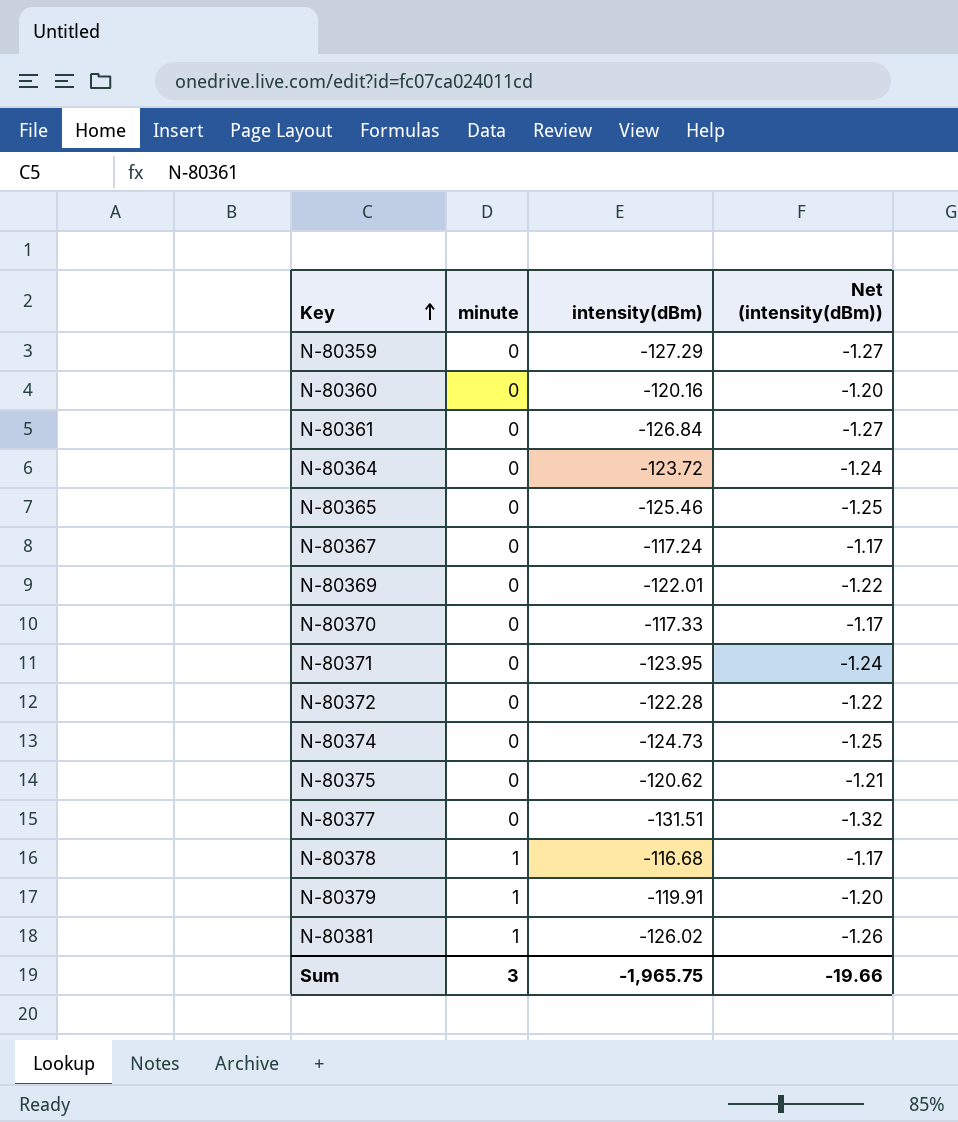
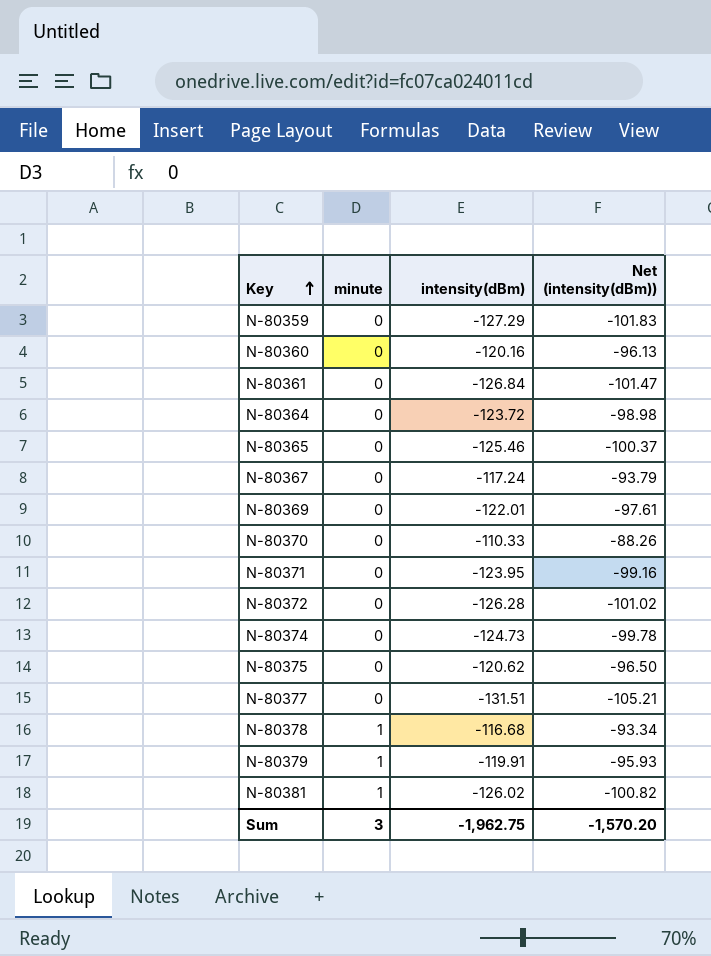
column Net (intensity(dBm)) | formula: [intensity(dBm)] * 0.01 -> [intensity(dBm)] * 0.8
N-80370 | intensity(dBm): -117.33 -> -110.33
N-80372 | intensity(dBm): -122.28 -> -126.28
Sum | intensity(dBm): -1,965.75 -> -1,962.75
Sum | Net (intensity(dBm)): -19.66 -> -1,570.20

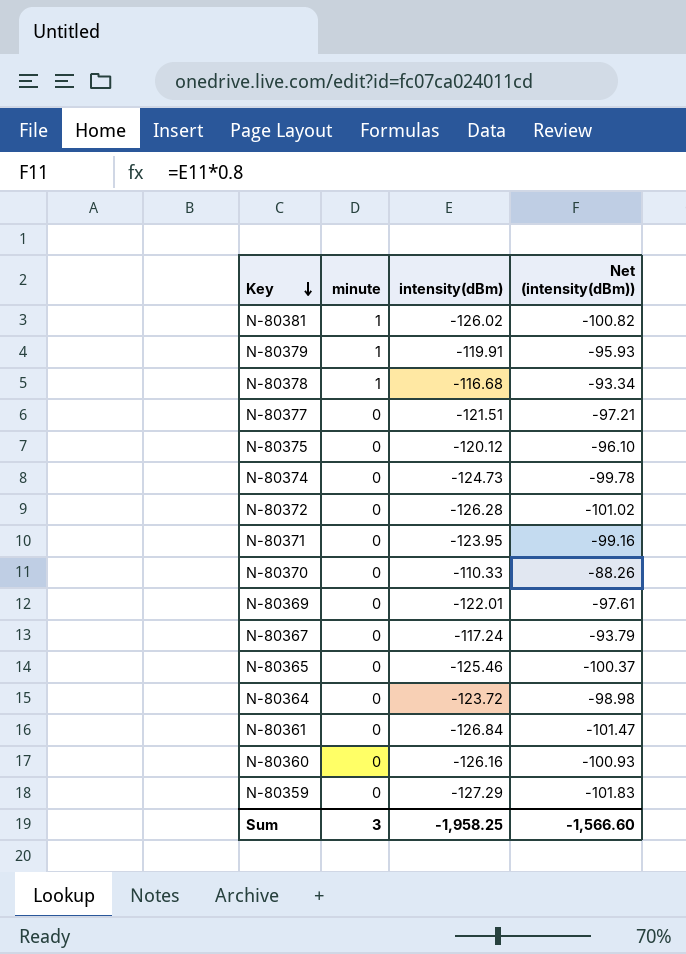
row order: Key ascending -> Key descending
N-80377 | intensity(dBm): -131.51 -> -121.51
N-80377 | Net (intensity(dBm)): -105.21 -> -97.21
N-80375 | intensity(dBm): -120.62 -> -120.12
N-80375 | Net (intensity(dBm)): -96.50 -> -96.10
N-80360 | intensity(dBm): -120.16 -> -126.16
N-80360 | Net (intensity(dBm)): -96.13 -> -100.93
Sum | intensity(dBm): -1,962.75 -> -1,958.25
Sum | Net (intensity(dBm)): -1,570.20 -> -1,566.60

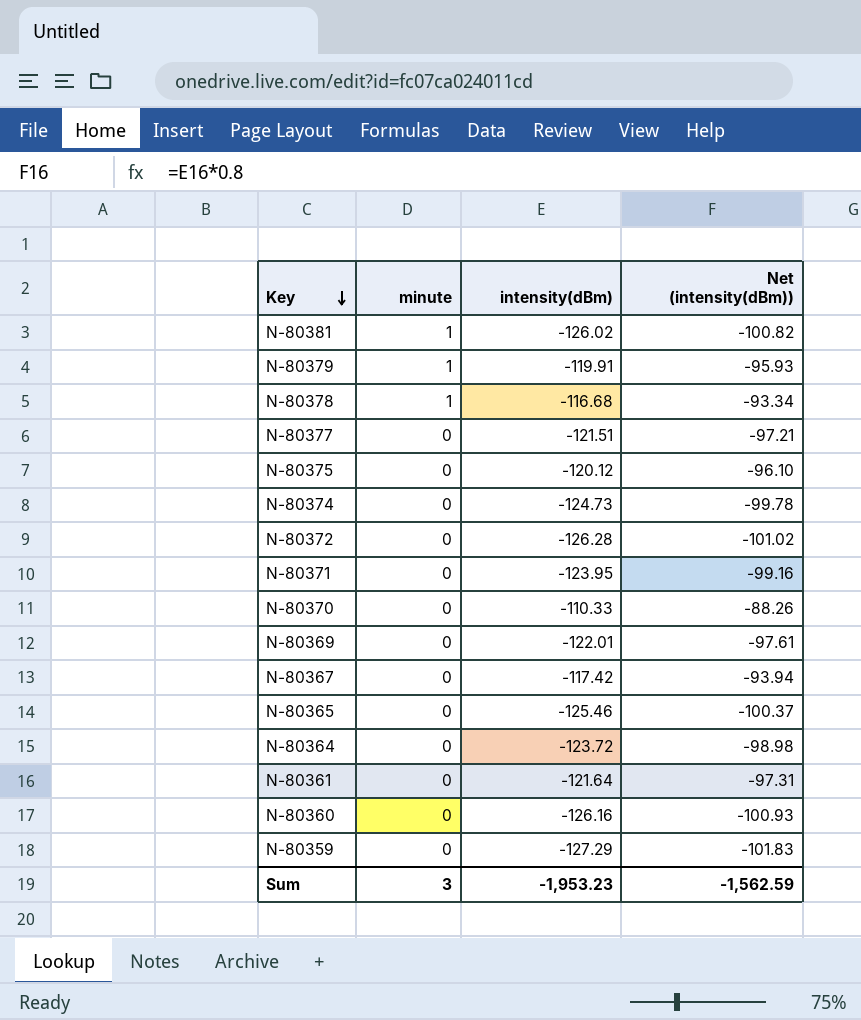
N-80367 | intensity(dBm): -117.24 -> -117.42
N-80367 | Net (intensity(dBm)): -93.79 -> -93.94
N-80361 | intensity(dBm): -126.84 -> -121.64
N-80361 | Net (intensity(dBm)): -101.47 -> -97.31
Sum | intensity(dBm): -1,958.25 -> -1,953.23
Sum | Net (intensity(dBm)): -1,566.60 -> -1,562.59

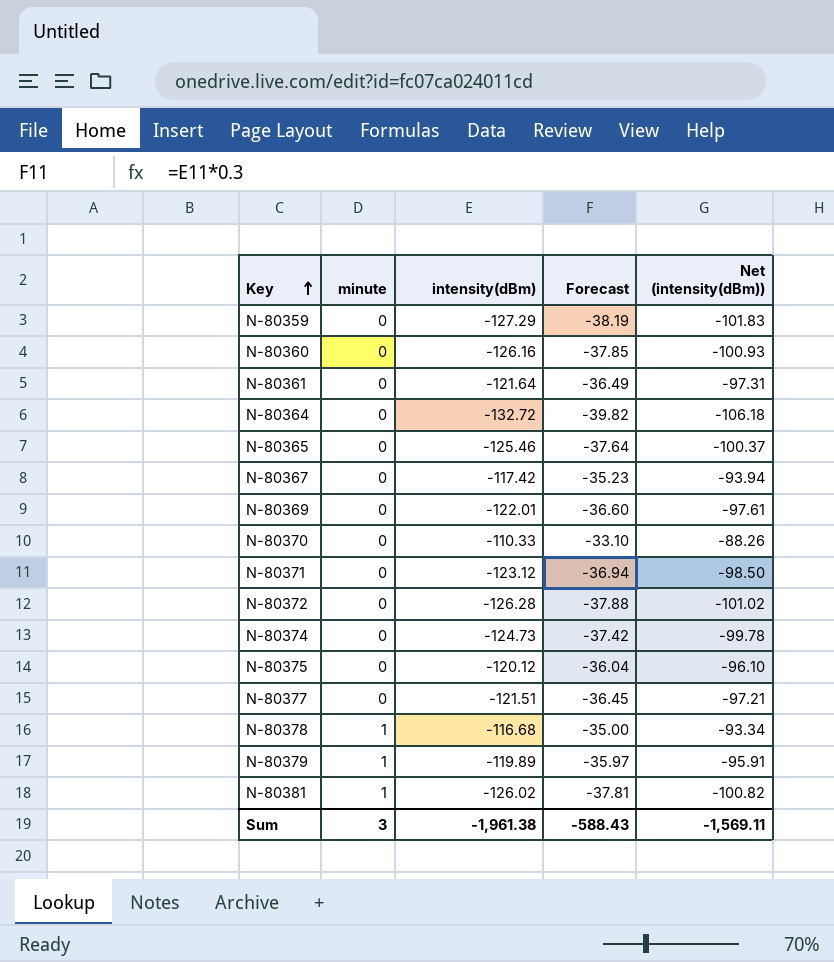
row order: Key descending -> Key ascending
column Forecast | formula: none -> [intensity(dBm)] * 0.3
N-80364 | intensity(dBm): -123.72 -> -132.72
N-80364 | Net (intensity(dBm)): -98.98 -> -106.18
N-80371 | intensity(dBm): -123.95 -> -123.12
N-80371 | Net (intensity(dBm)): -99.16 -> -98.50
N-80379 | intensity(dBm): -119.91 -> -119.89
N-80379 | Net (intensity(dBm)): -95.93 -> -95.91
Sum | intensity(dBm): -1,953.23 -> -1,961.38
Sum | Net (intensity(dBm)): -1,562.59 -> -1,569.11

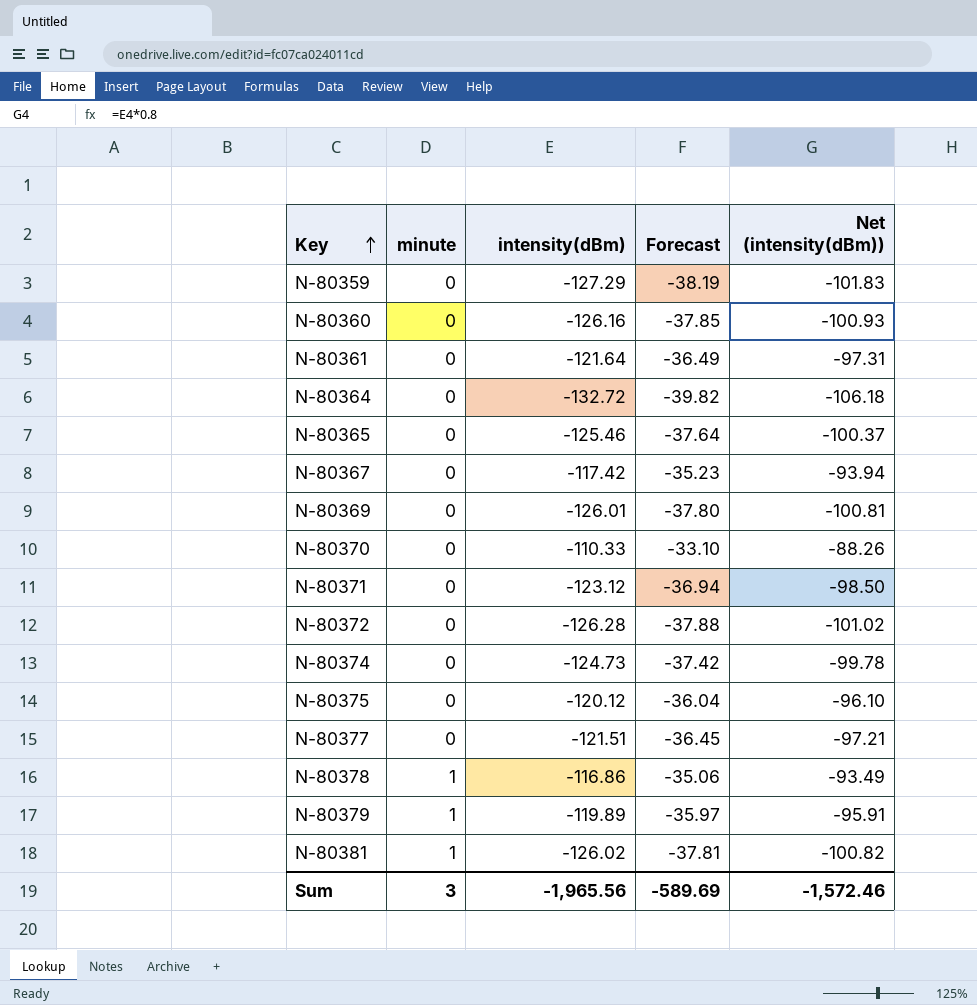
N-80369 | intensity(dBm): -122.01 -> -126.01
N-80369 | Forecast: -36.60 -> -37.80
N-80369 | Net (intensity(dBm)): -97.61 -> -100.81
N-80378 | intensity(dBm): -116.68 -> -116.86
N-80378 | Forecast: -35.00 -> -35.06
N-80378 | Net (intensity(dBm)): -93.34 -> -93.49
Sum | intensity(dBm): -1,961.38 -> -1,965.56
Sum | Forecast: -588.43 -> -589.69
Sum | Net (intensity(dBm)): -1,569.11 -> -1,572.46

